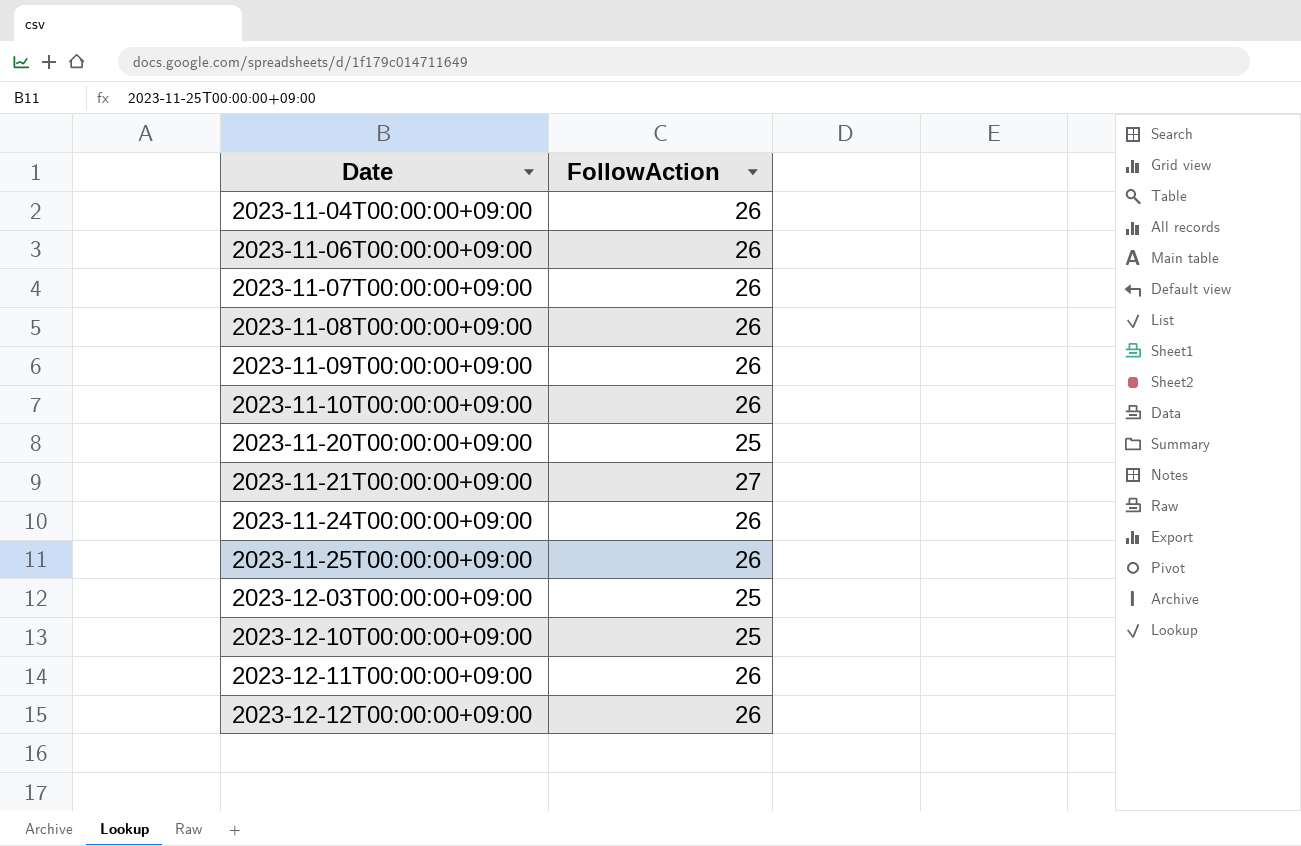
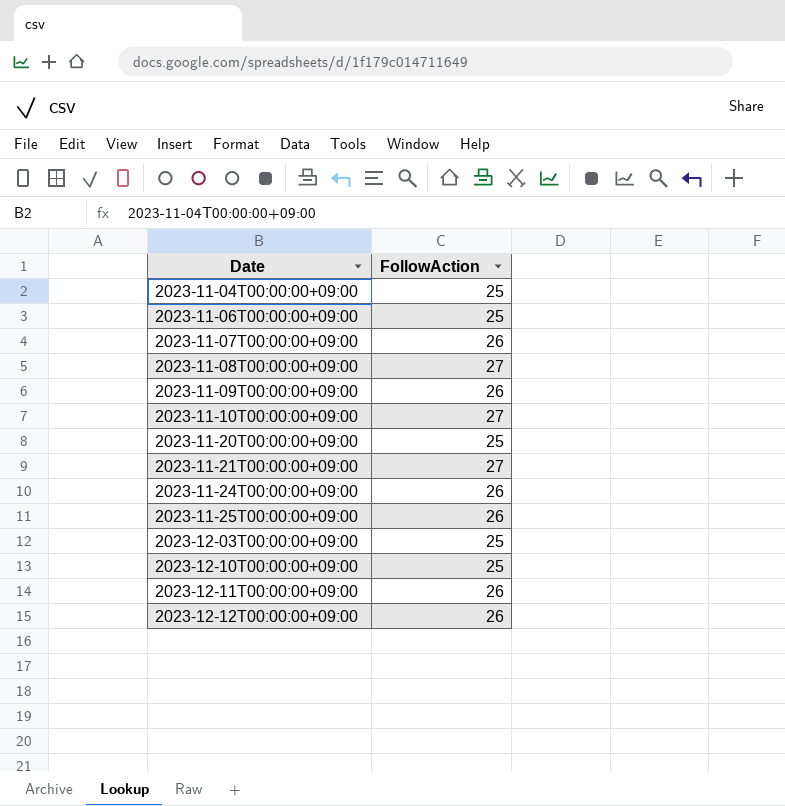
2023-11-04T00:00:00+09:00 | FollowAction: 26 -> 25
2023-11-06T00:00:00+09:00 | FollowAction: 26 -> 25
2023-11-08T00:00:00+09:00 | FollowAction: 26 -> 27
2023-11-10T00:00:00+09:00 | FollowAction: 26 -> 27

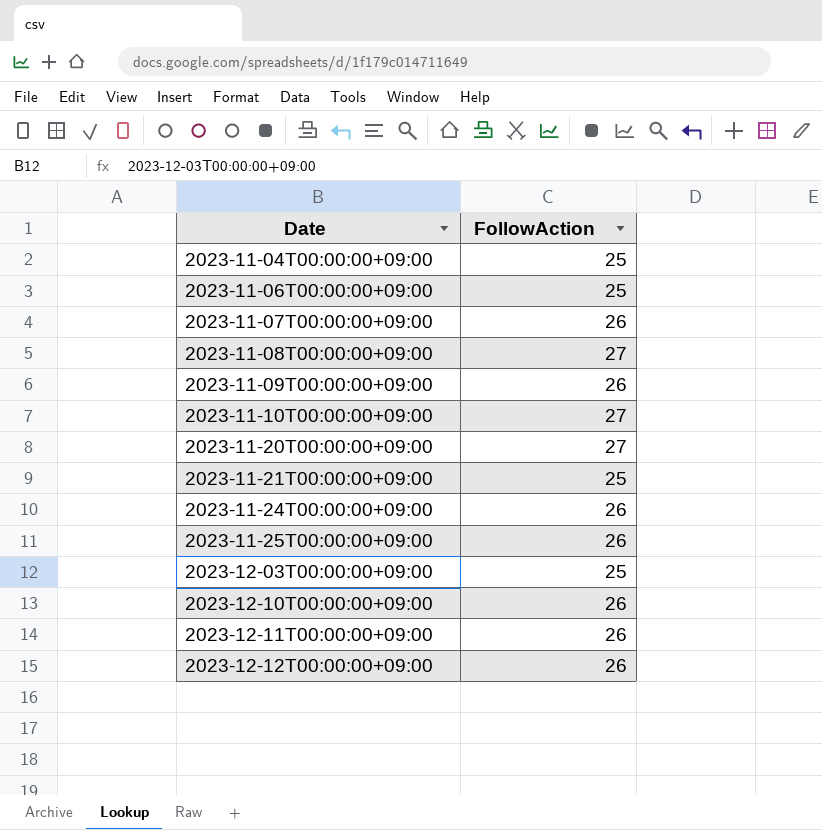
2023-11-20T00:00:00+09:00 | FollowAction: 25 -> 27
2023-11-21T00:00:00+09:00 | FollowAction: 27 -> 25
2023-12-10T00:00:00+09:00 | FollowAction: 25 -> 26

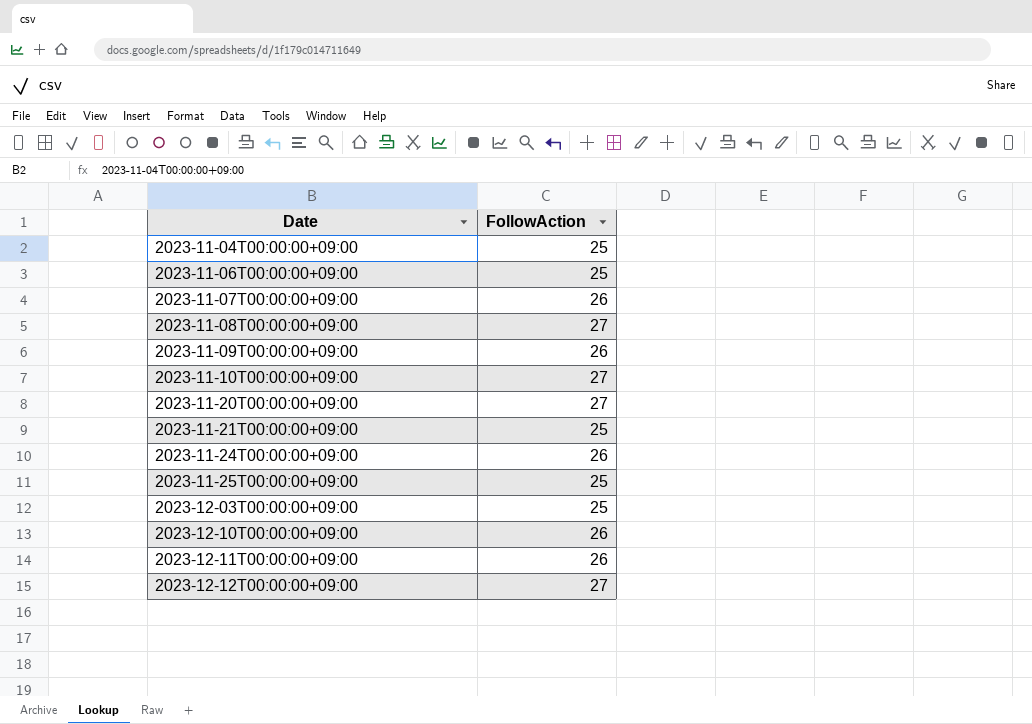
2023-11-25T00:00:00+09:00 | FollowAction: 26 -> 25
2023-12-12T00:00:00+09:00 | FollowAction: 26 -> 27

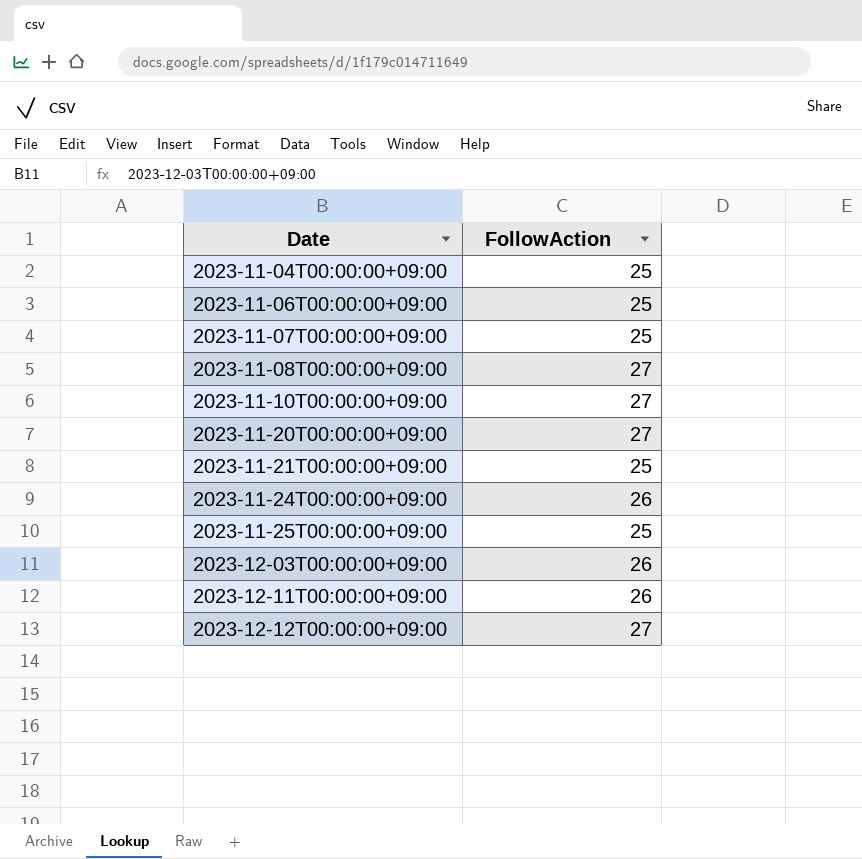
row 2023-11-09T00:00:00+09:00: 26 -> none
row 2023-12-10T00:00:00+09:00: 26 -> none
2023-11-07T00:00:00+09:00 | FollowAction: 26 -> 25
2023-12-03T00:00:00+09:00 | FollowAction: 25 -> 26

